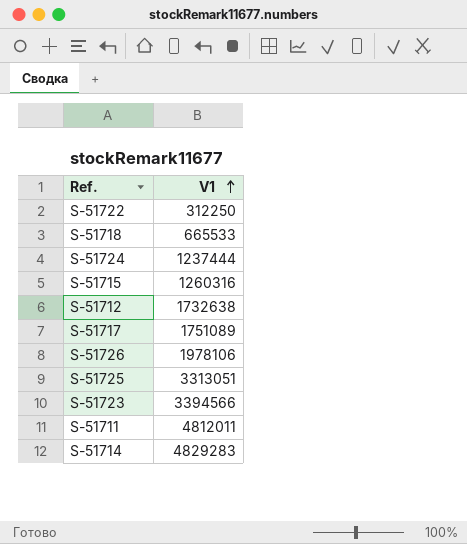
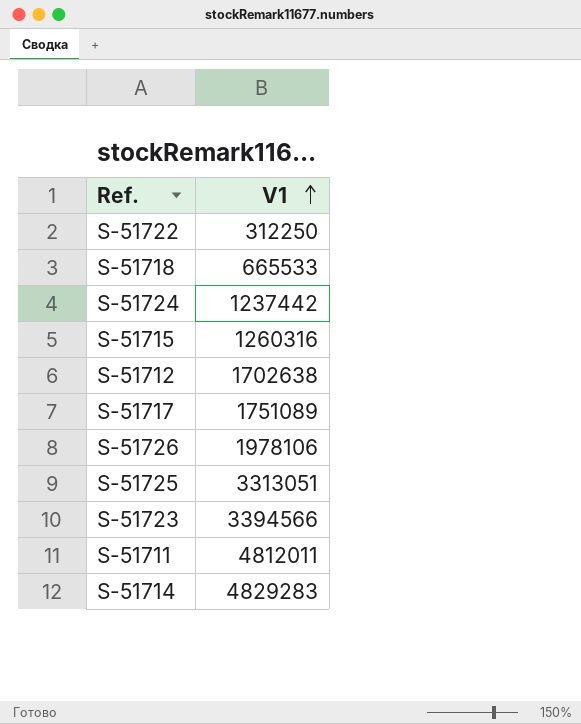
S-51724 | V1: 1237444 -> 1237442
S-51712 | V1: 1732638 -> 1702638

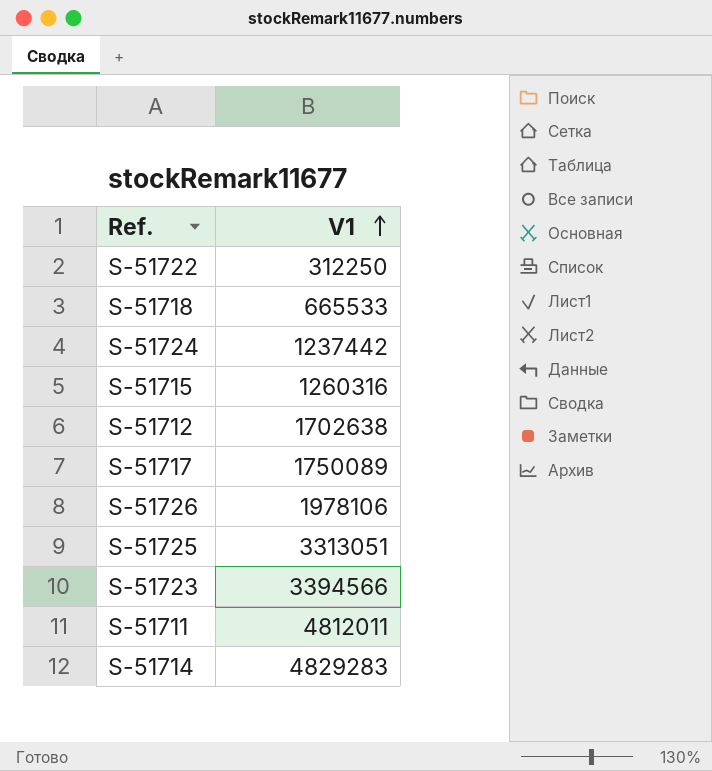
S-51717 | V1: 1751089 -> 1750089

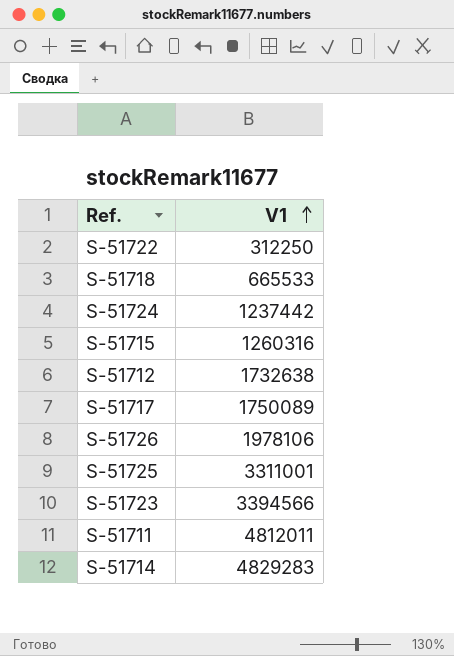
S-51712 | V1: 1702638 -> 1732638
S-51725 | V1: 3313051 -> 3311001

